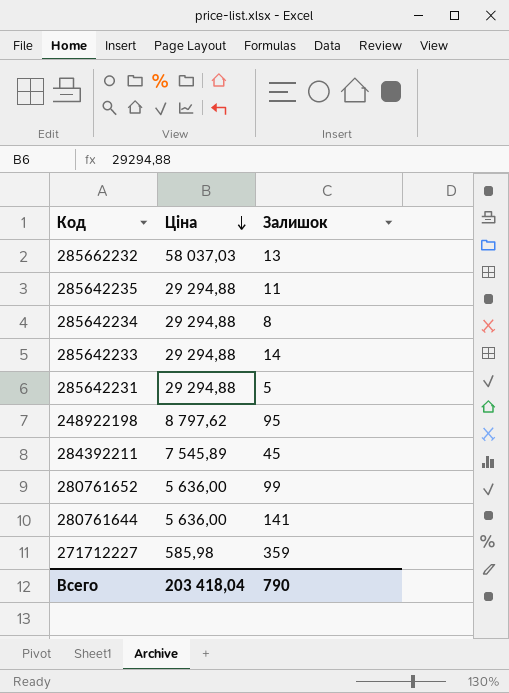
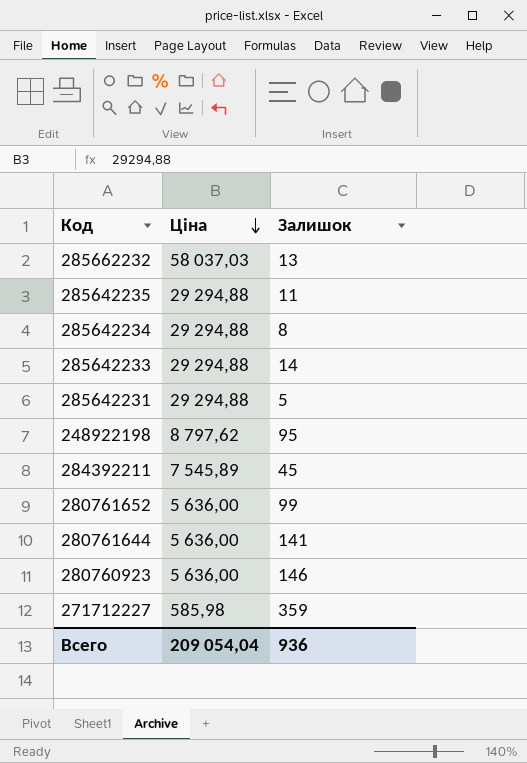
row 280760923: none -> 5 636,00 | 146
Всего | Ціна: 203 418,04 -> 209 054,04
Всего | Залишок: 790 -> 936

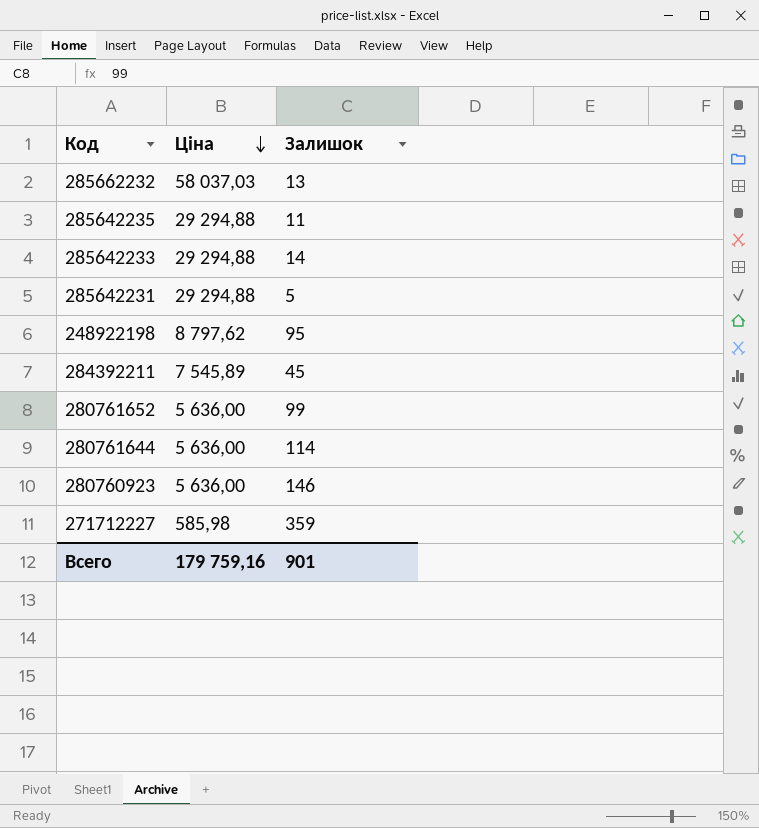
row 285642234: 29 294,88 | 8 -> none
280761644 | Залишок: 141 -> 114
Всего | Ціна: 209 054,04 -> 179 759,16
Всего | Залишок: 936 -> 901

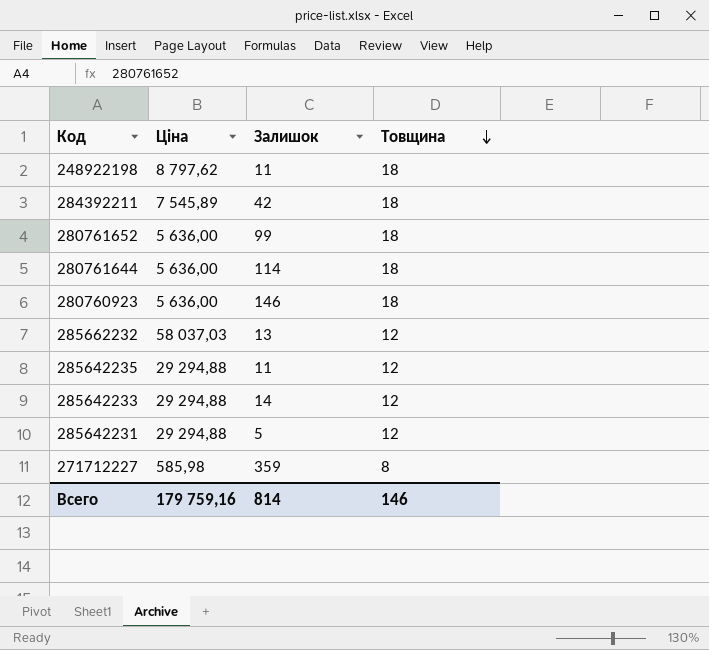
row order: Ціна descending -> Товщина descending
column Товщина | position: none -> 4
248922198 | Залишок: 95 -> 11
284392211 | Залишок: 45 -> 42
Всего | Залишок: 901 -> 814

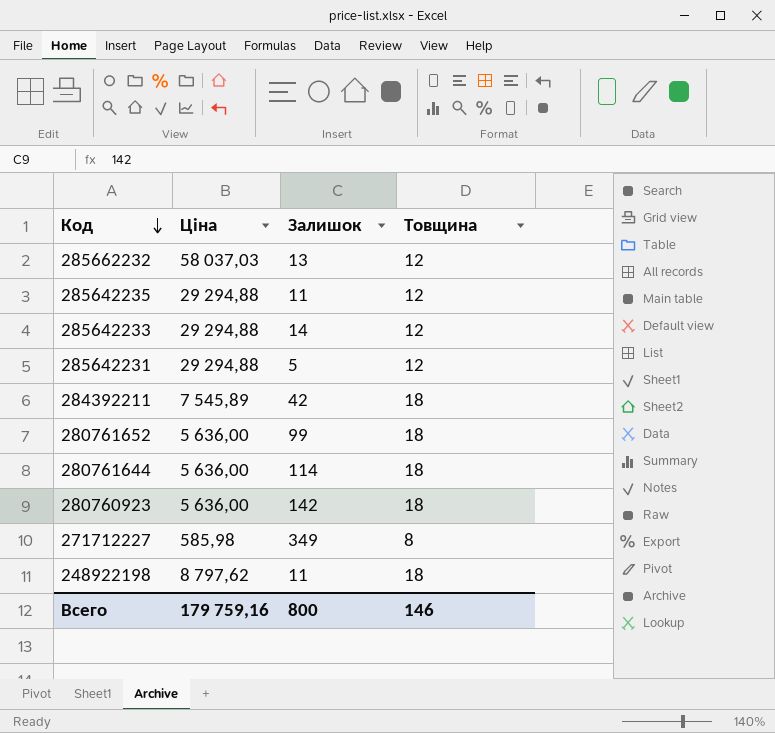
row order: Товщина descending -> Код descending
280760923 | Залишок: 146 -> 142
271712227 | Залишок: 359 -> 349
Всего | Залишок: 814 -> 800

